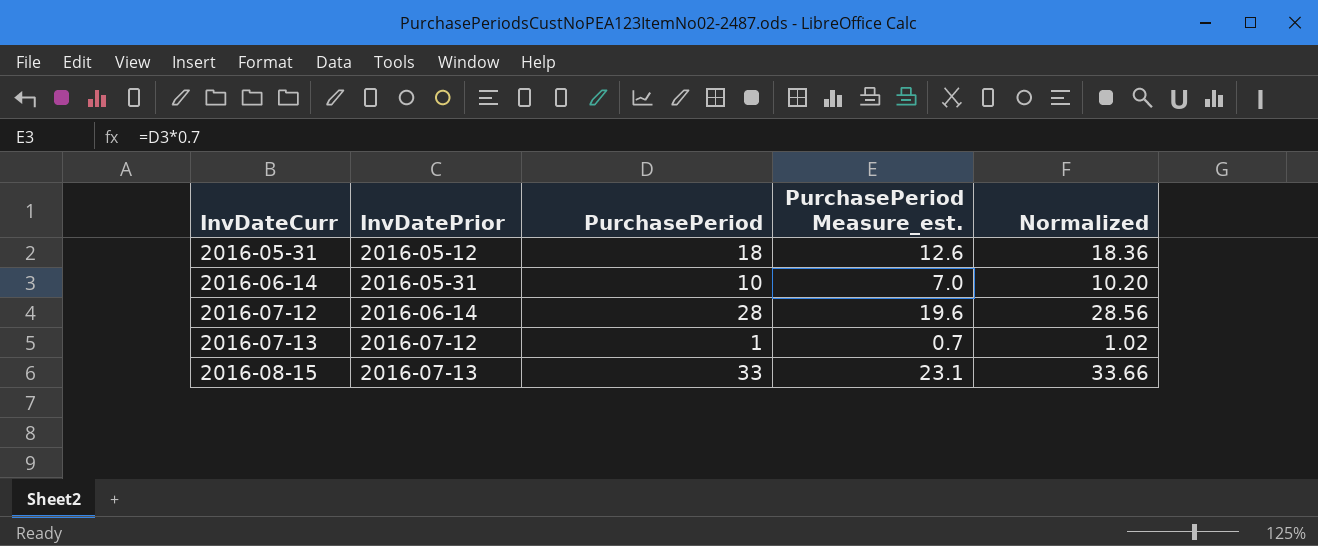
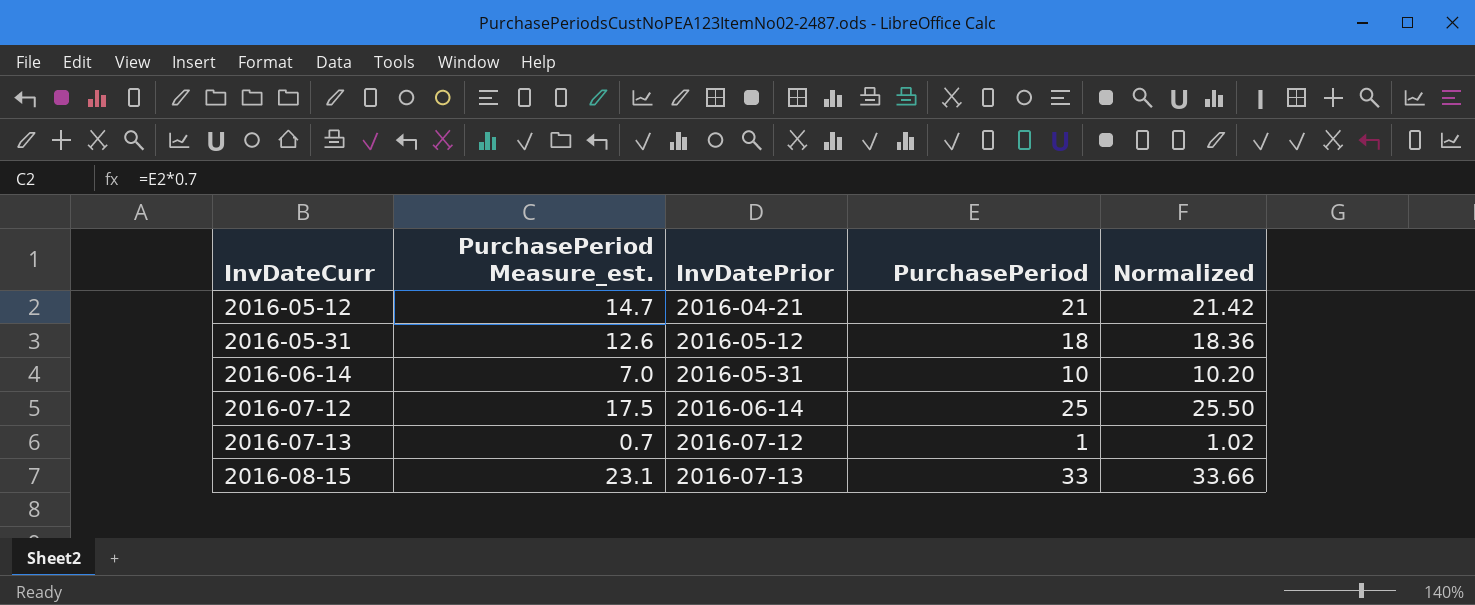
column PurchasePeriod Measure_est. | position: 4 -> 2
row 2016-05-12: none -> 14.7 | 2016-04-21 | 21 | 21.42
2016-07-12 | PurchasePeriod Measure_est.: 19.6 -> 17.5
2016-07-12 | PurchasePeriod: 28 -> 25
2016-07-12 | Normalized: 28.56 -> 25.50

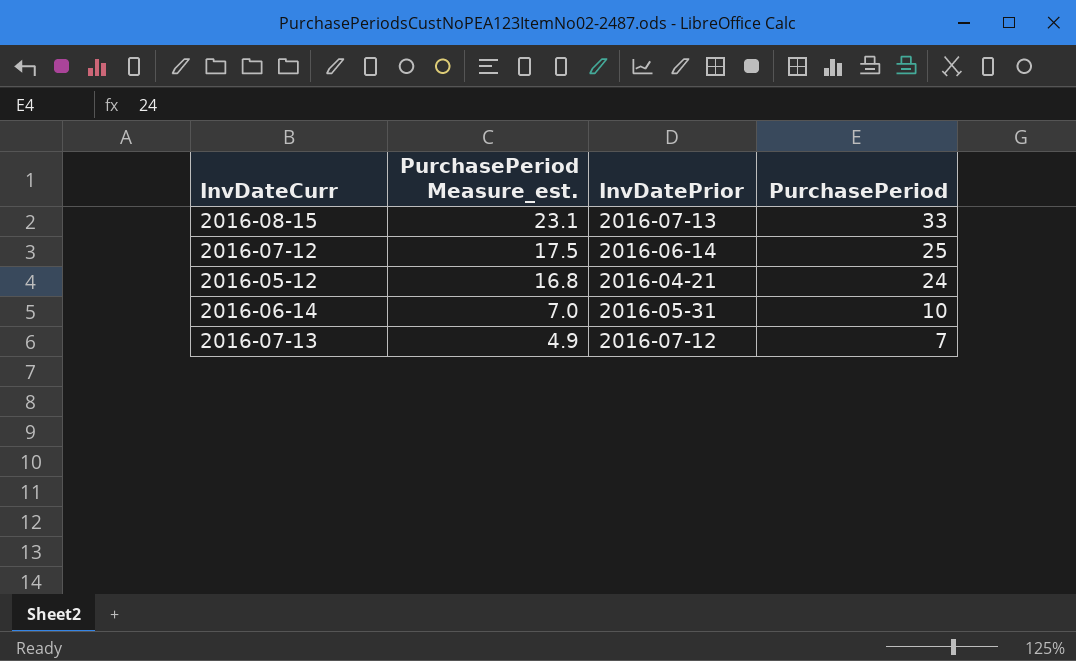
row order: InvDateCurr ascending -> PurchasePeriod Measure_est. descending
column Normalized | formula: [PurchasePeriod] * 1.02 -> none
row 2016-05-31: 12.6 | 2016-05-12 | 18 | 18.36 -> none
2016-05-12 | PurchasePeriod Measure_est.: 14.7 -> 16.8
2016-05-12 | PurchasePeriod: 21 -> 24
2016-07-13 | PurchasePeriod Measure_est.: 0.7 -> 4.9
2016-07-13 | PurchasePeriod: 1 -> 7

